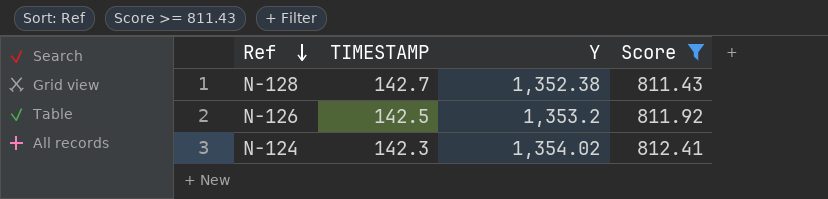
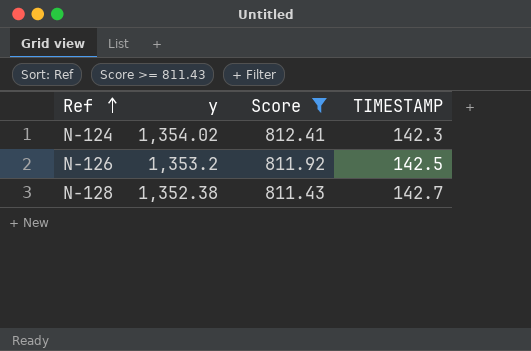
row order: Ref descending -> Ref ascending
column name: Y -> y
column TIMESTAMP | position: 2 -> 4

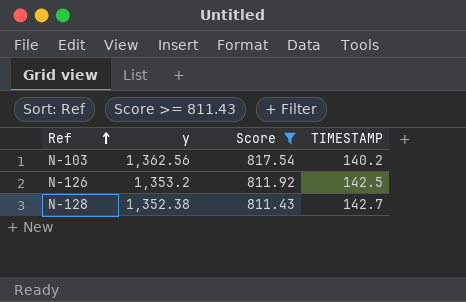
row N-124: 1,354.02 | 812.41 | 142.3 -> none
row N-103: none -> 1,362.56 | 817.54 | 140.2

